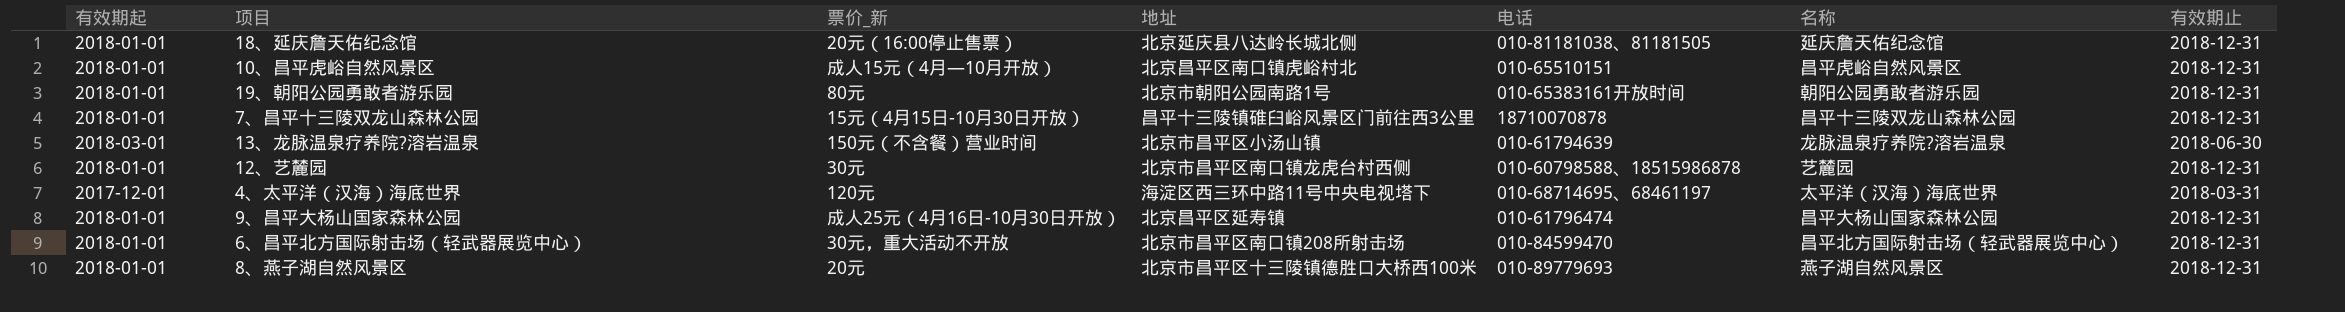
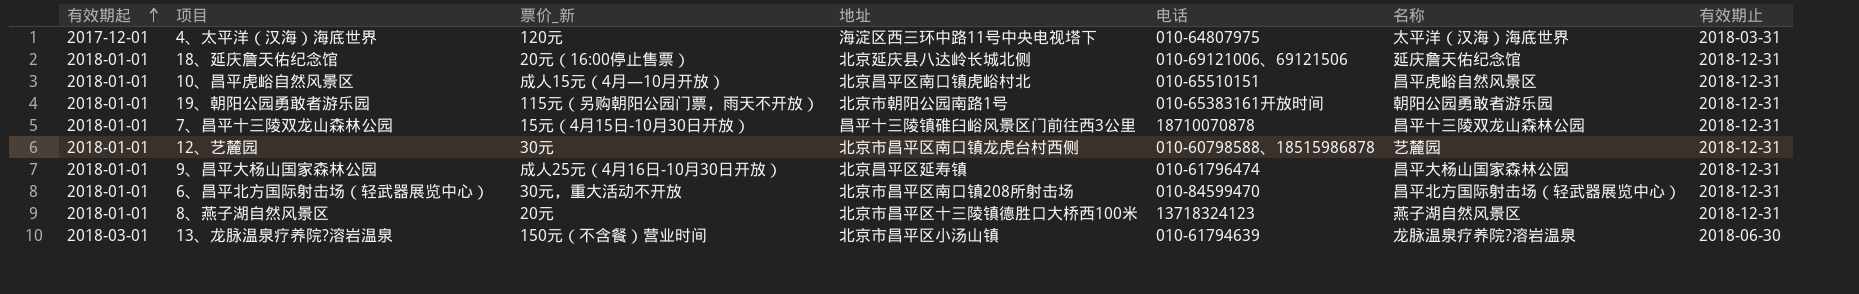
row order: none -> 有效期起 ascending
4、太平洋（汉海）海底世界 | 电话: 010-68714695、68461197 -> 010-64807975
18、延庆詹天佑纪念馆 | 电话: 010-81181038、81181505 -> 010-69121006、69121506
19、朝阳公园勇敢者游乐园 | 票价_新: 80元 -> 115元（另购朝阳公园门票，雨天不开放）
8、燕子湖自然风景区 | 电话: 010-89779693 -> 13718324123

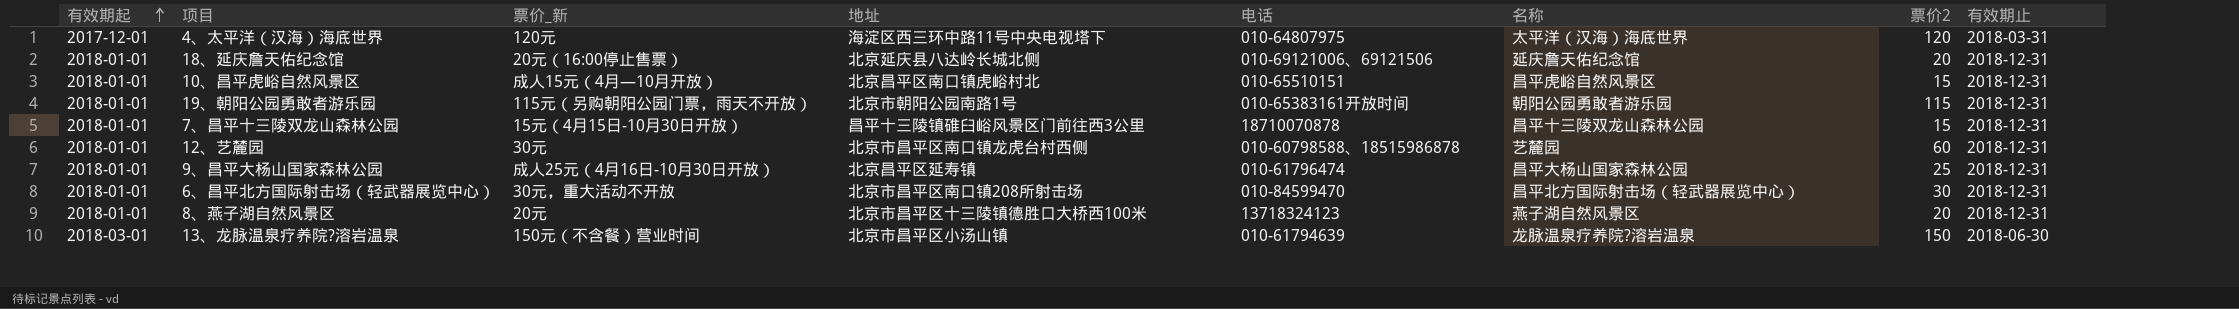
column 票价2 | position: none -> 7

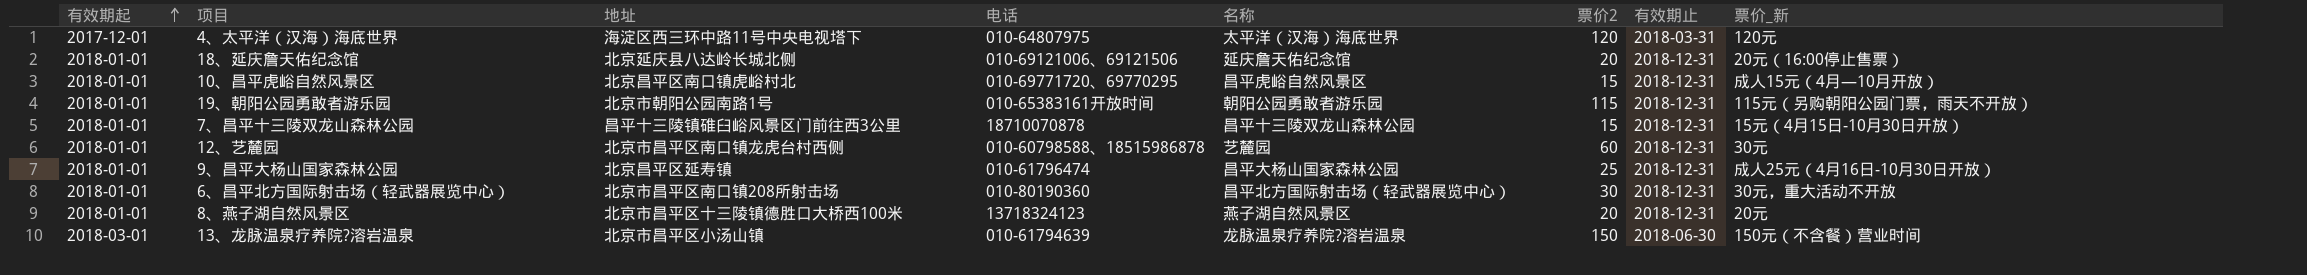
column 票价_新 | position: 3 -> 8
10、昌平虎峪自然风景区 | 电话: 010-65510151 -> 010-69771720、69770295
6、昌平北方国际射击场（轻武器展览中心） | 电话: 010-84599470 -> 010-80190360

